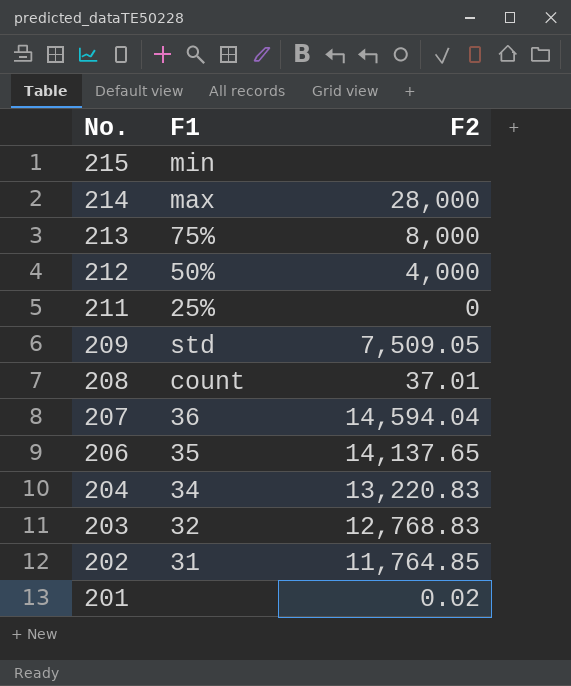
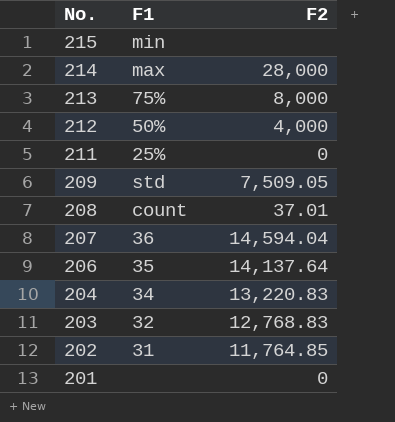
206 | F2: 14,137.65 -> 14,137.64
201 | F2: 0.02 -> 0

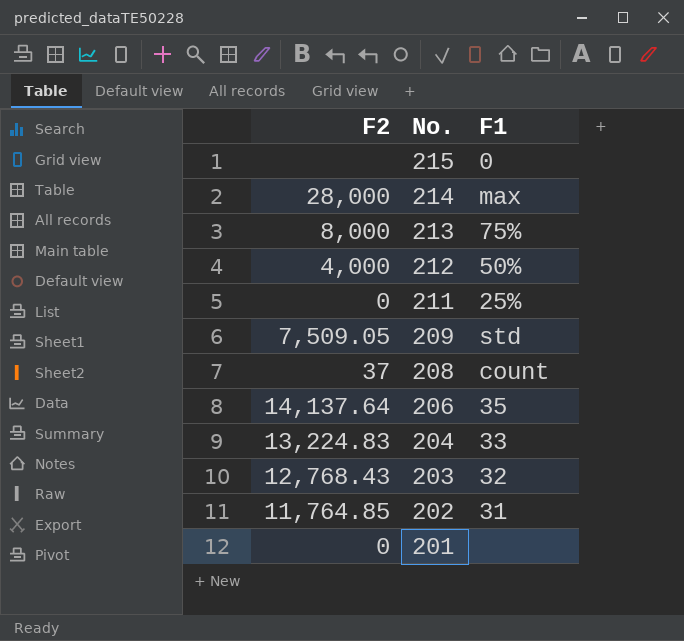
column F2 | position: 3 -> 1
row 207: 36 | 14,594.04 -> none
215 | F1: min -> 0
208 | F2: 37.01 -> 37
204 | F2: 13,220.83 -> 13,224.83
204 | F1: 34 -> 33
203 | F2: 12,768.83 -> 12,768.43

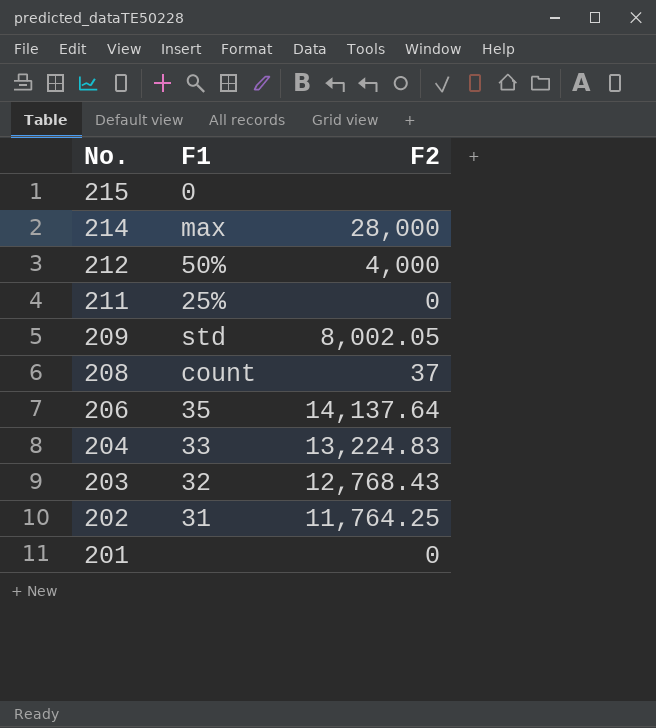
column F2 | position: 1 -> 3
row 213: 8,000 | 75% -> none
209 | F2: 7,509.05 -> 8,002.05
202 | F2: 11,764.85 -> 11,764.25

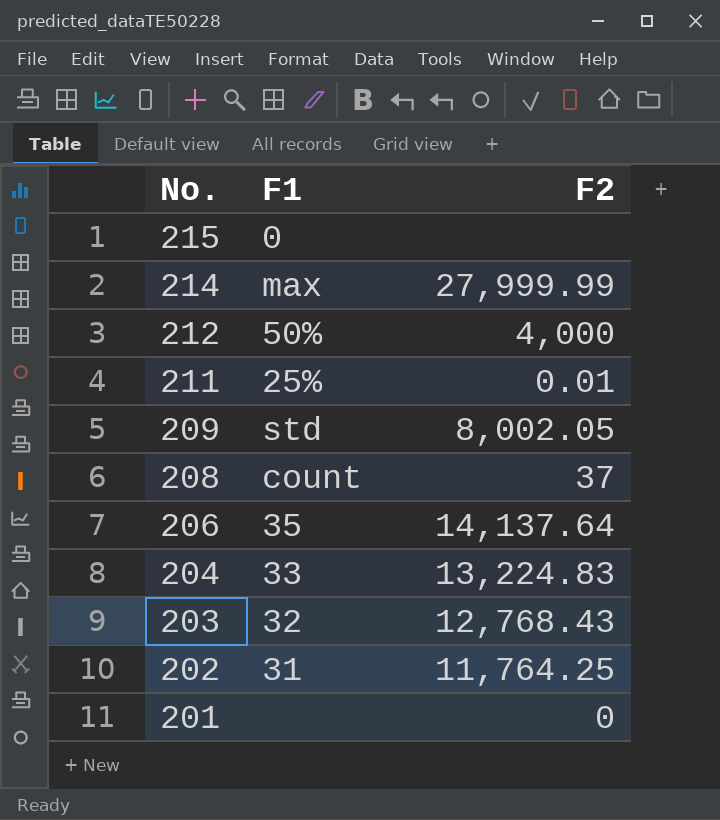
214 | F2: 28,000 -> 27,999.99
211 | F2: 0 -> 0.01

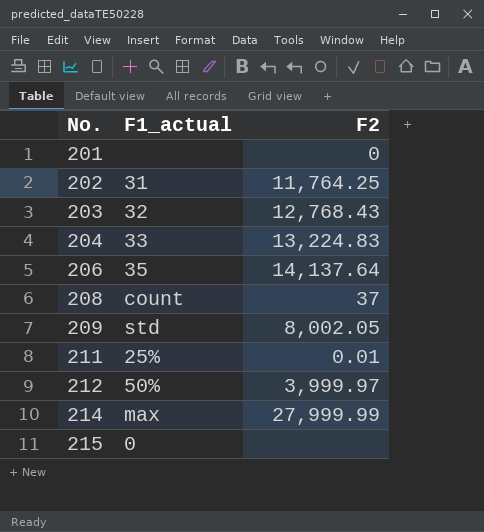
row order: No. descending -> No. ascending
column name: F1 -> F1_actual
212 | F2: 4,000 -> 3,999.97

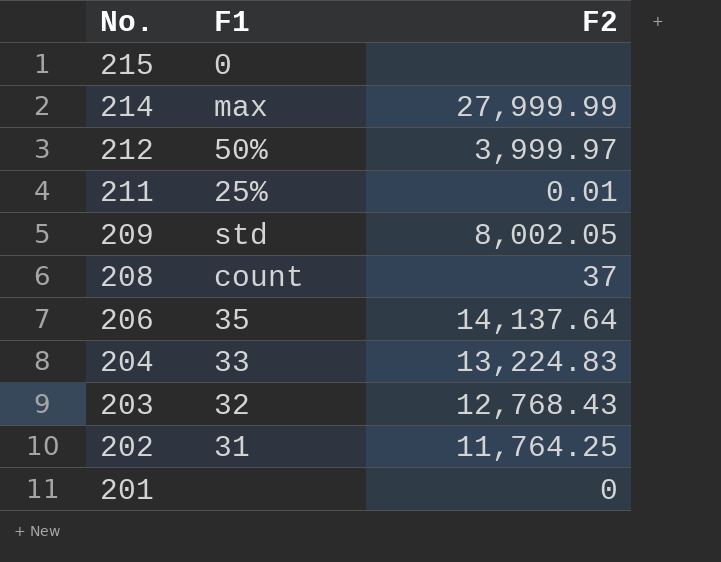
row order: No. ascending -> No. descending
column name: F1_actual -> F1

